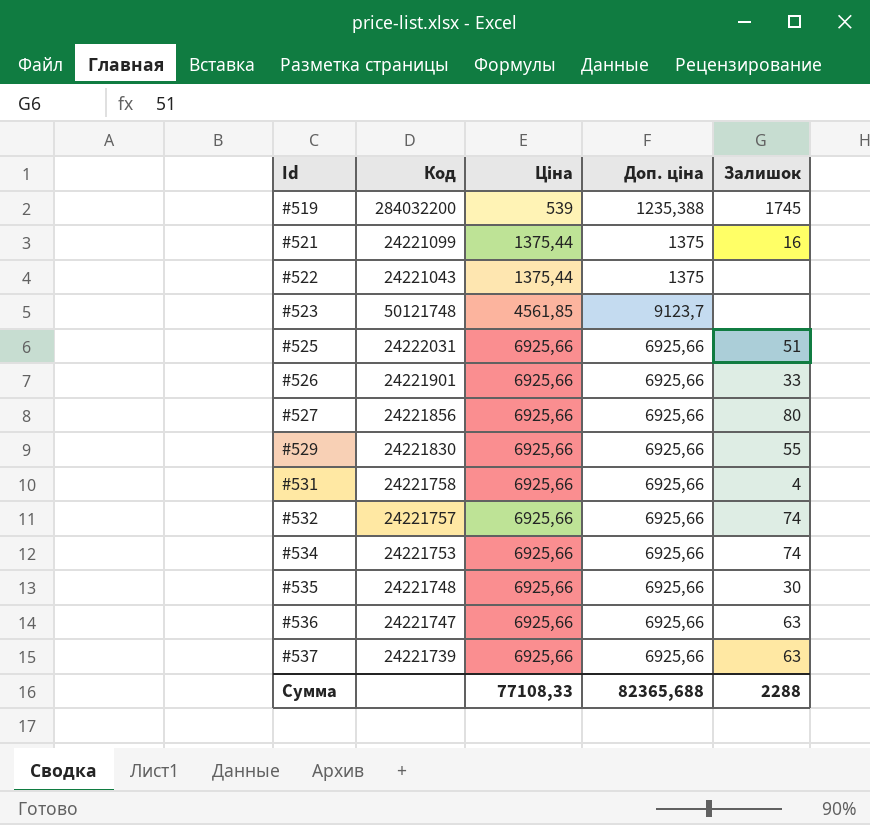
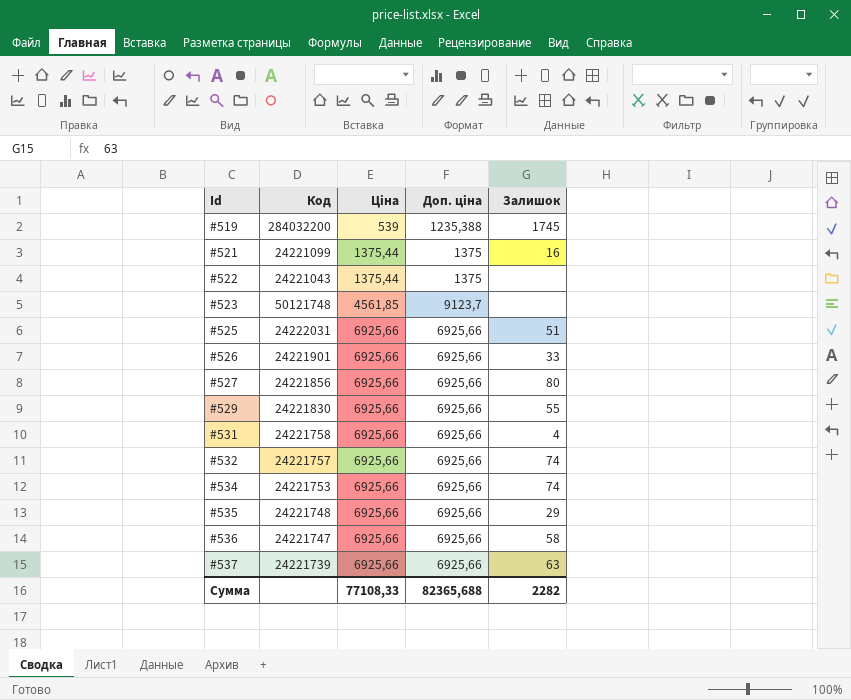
#535 | Залишок: 30 -> 29
#536 | Залишок: 63 -> 58
Сумма | Залишок: 2288 -> 2282

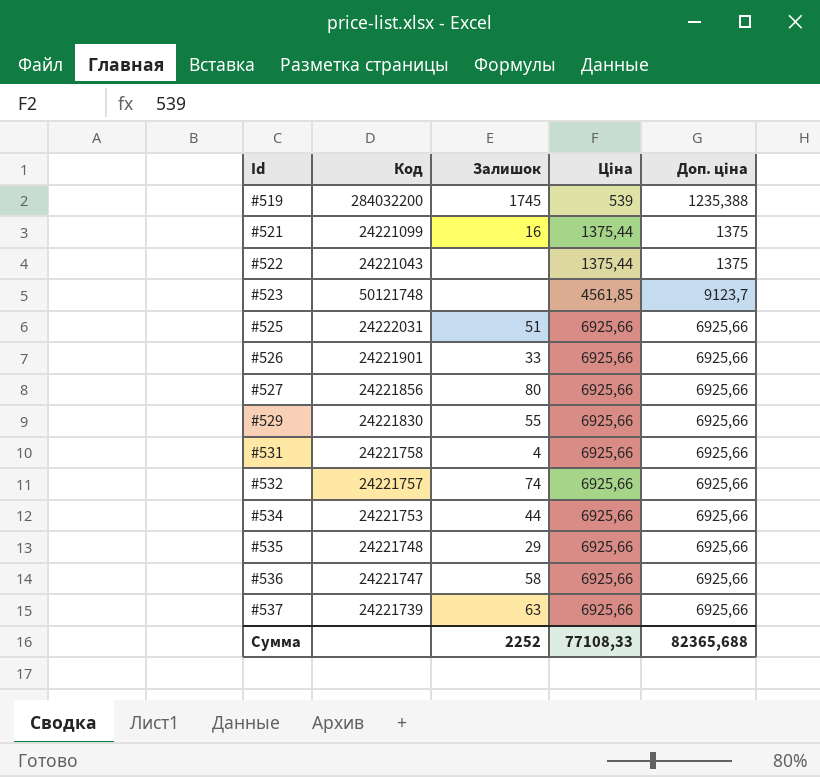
column Залишок | position: 5 -> 3
#534 | Залишок: 74 -> 44
Сумма | Залишок: 2282 -> 2252

